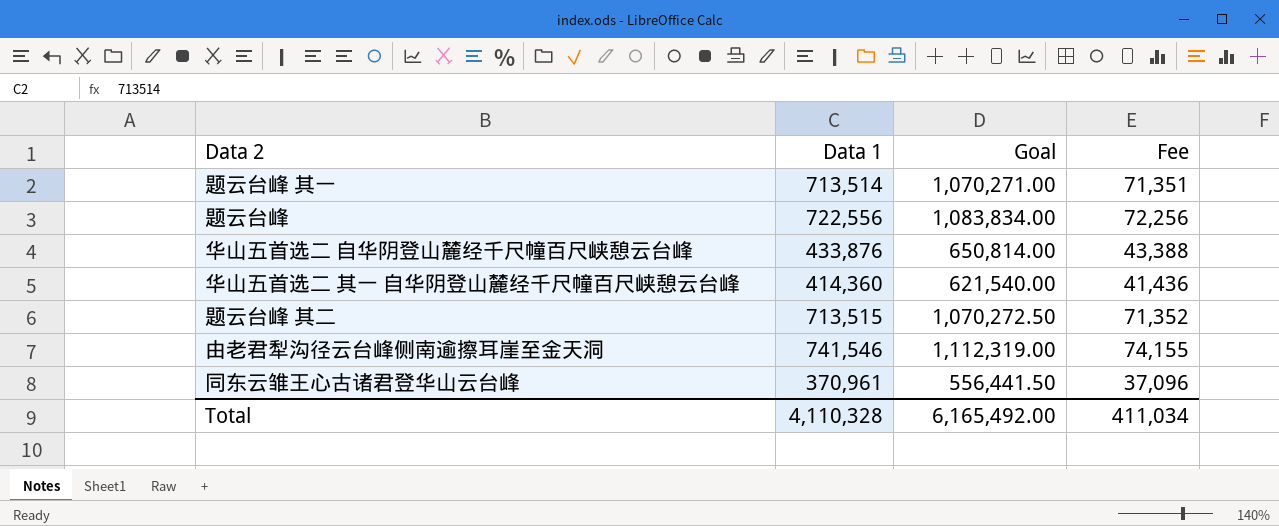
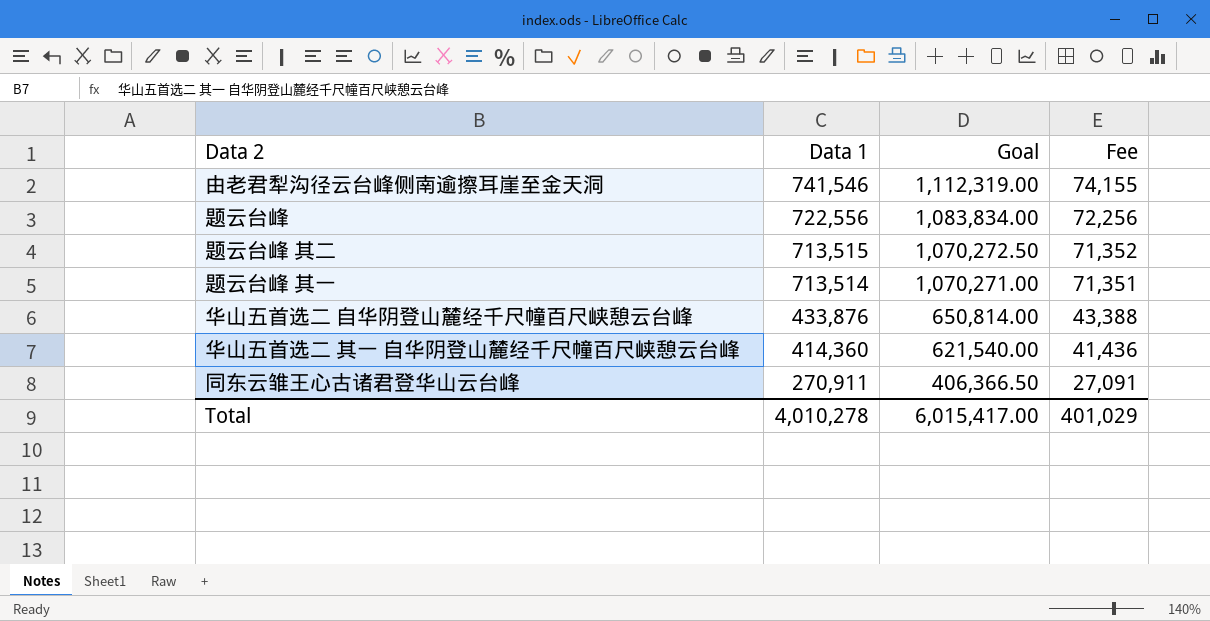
row order: none -> Data 1 descending
同东云雏王心古诸君登华山云台峰 | Data 1: 370,961 -> 270,911
同东云雏王心古诸君登华山云台峰 | Goal: 556,441.50 -> 406,366.50
同东云雏王心古诸君登华山云台峰 | Fee: 37,096 -> 27,091
Total | Data 1: 4,110,328 -> 4,010,278
Total | Goal: 6,165,492.00 -> 6,015,417.00
Total | Fee: 411,034 -> 401,029

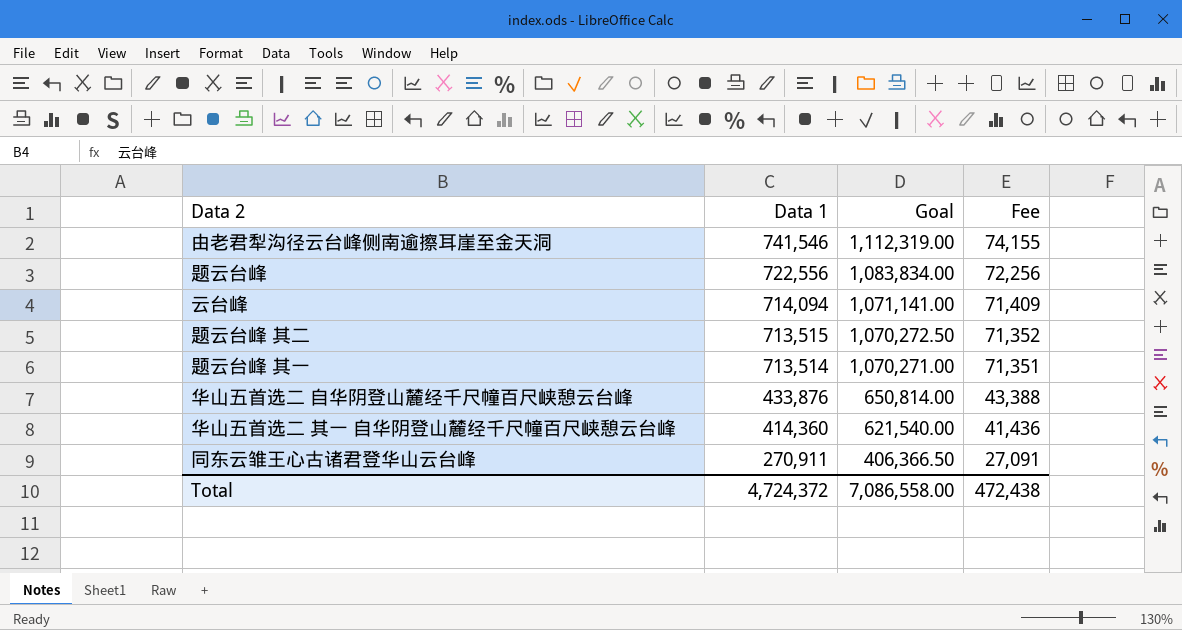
row 云台峰: none -> 714,094 | 1,071,141.00 | 71,409
Total | Data 1: 4,010,278 -> 4,724,372
Total | Goal: 6,015,417.00 -> 7,086,558.00
Total | Fee: 401,029 -> 472,438

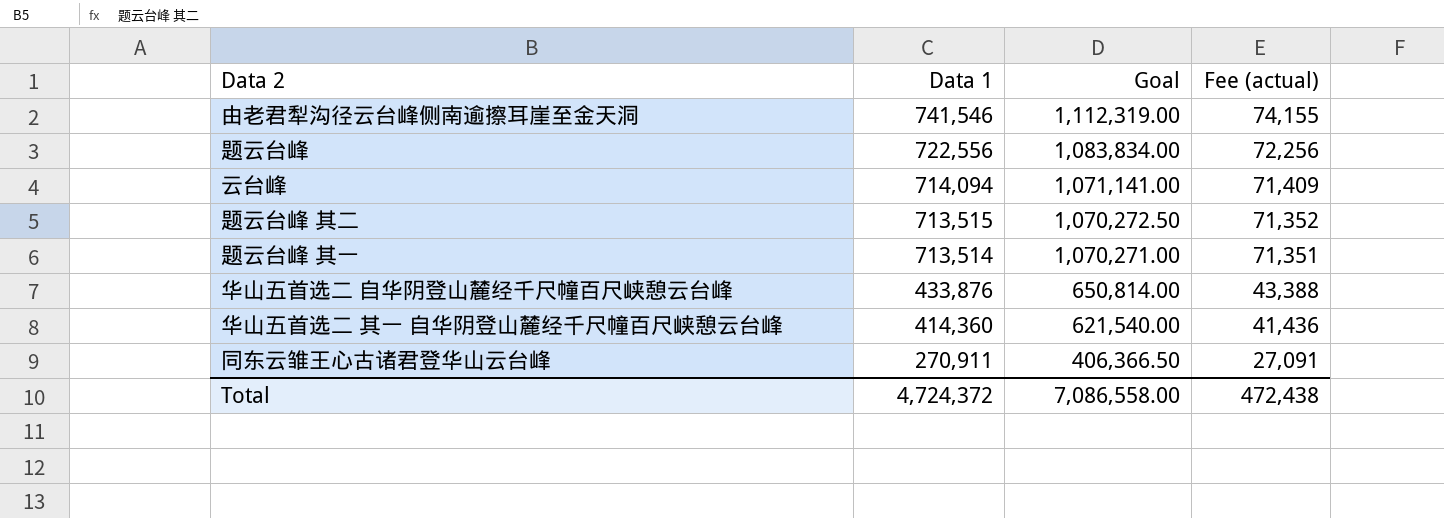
column name: Fee -> Fee (actual)

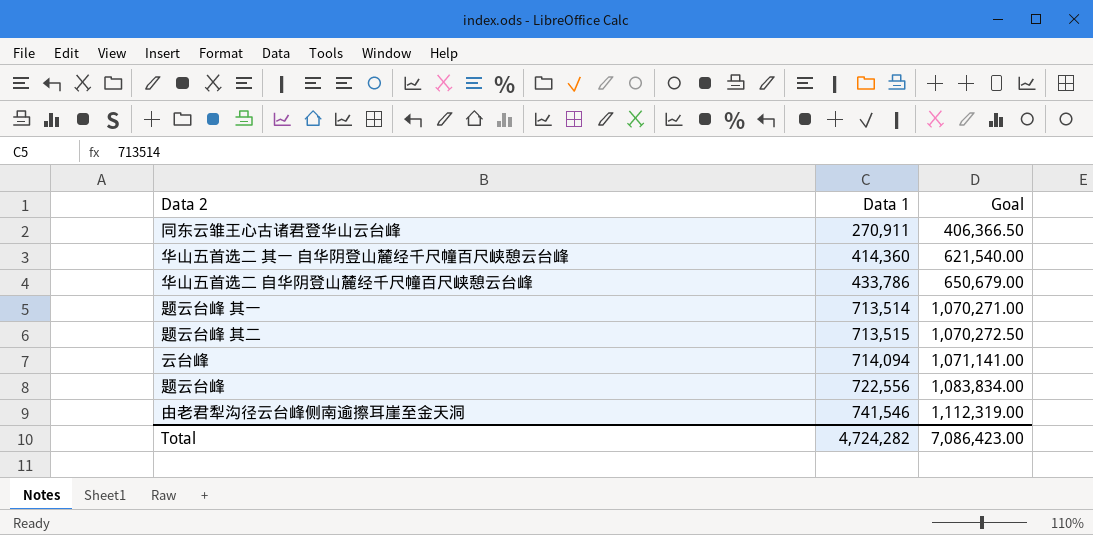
row order: Data 1 descending -> Data 1 ascending
column Fee (actual) | formula: [Data 1] * 0.1 -> none
华山五首选二 自华阴登山麓经千尺幢百尺峡憩云台峰 | Data 1: 433,876 -> 433,786
华山五首选二 自华阴登山麓经千尺幢百尺峡憩云台峰 | Goal: 650,814.00 -> 650,679.00
Total | Data 1: 4,724,372 -> 4,724,282
Total | Goal: 7,086,558.00 -> 7,086,423.00

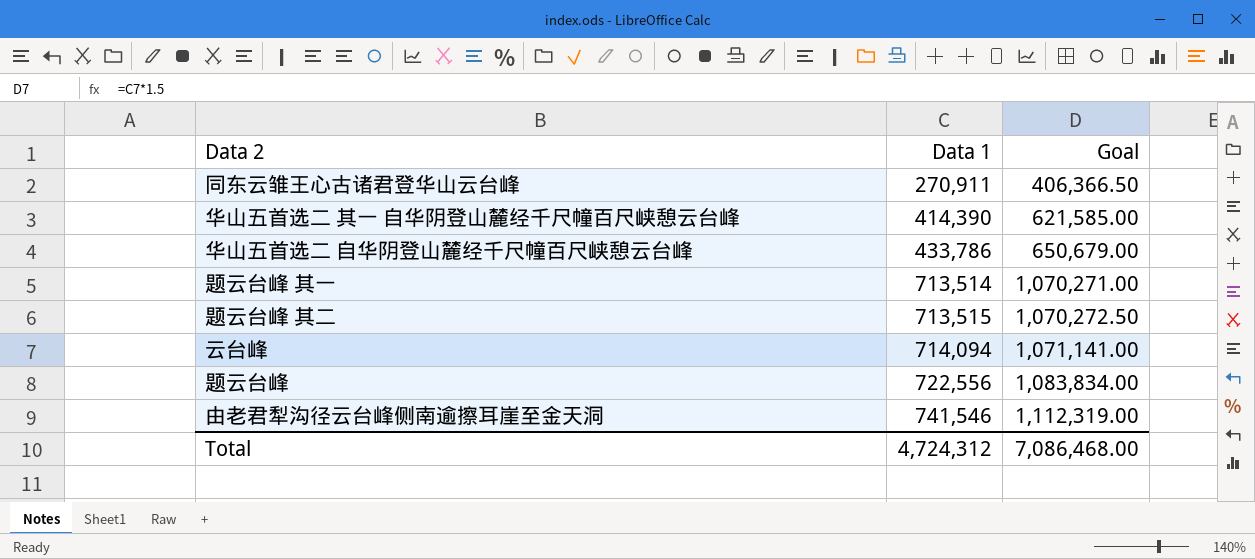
华山五首选二 其一 自华阴登山麓经千尺幢百尺峡憩云台峰 | Data 1: 414,360 -> 414,390
华山五首选二 其一 自华阴登山麓经千尺幢百尺峡憩云台峰 | Goal: 621,540.00 -> 621,585.00
Total | Data 1: 4,724,282 -> 4,724,312
Total | Goal: 7,086,423.00 -> 7,086,468.00

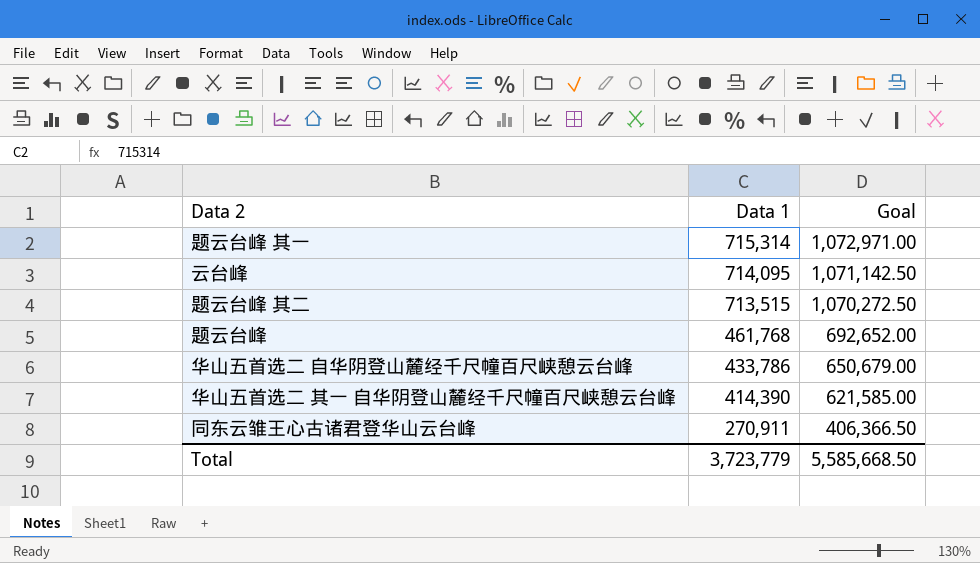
row order: Data 1 ascending -> Data 1 descending
row 由老君犁沟径云台峰侧南逾擦耳崖至金天洞: 741,546 | 1,112,319.00 -> none
题云台峰 其一 | Data 1: 713,514 -> 715,314
题云台峰 其一 | Goal: 1,070,271.00 -> 1,072,971.00
云台峰 | Data 1: 714,094 -> 714,095
云台峰 | Goal: 1,071,141.00 -> 1,071,142.50
题云台峰 | Data 1: 722,556 -> 461,768
题云台峰 | Goal: 1,083,834.00 -> 692,652.00
Total | Data 1: 4,724,312 -> 3,723,779
Total | Goal: 7,086,468.00 -> 5,585,668.50

